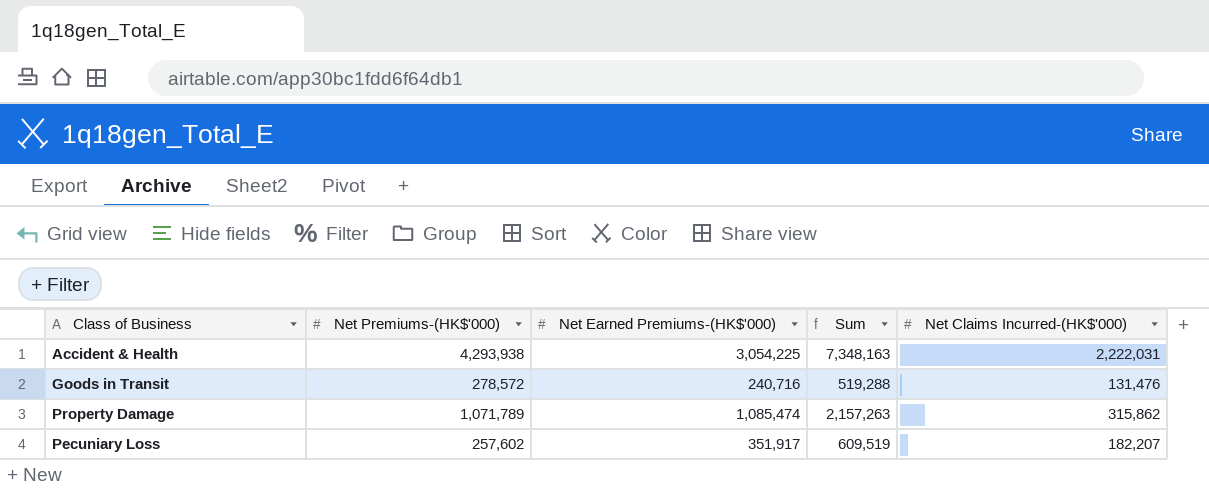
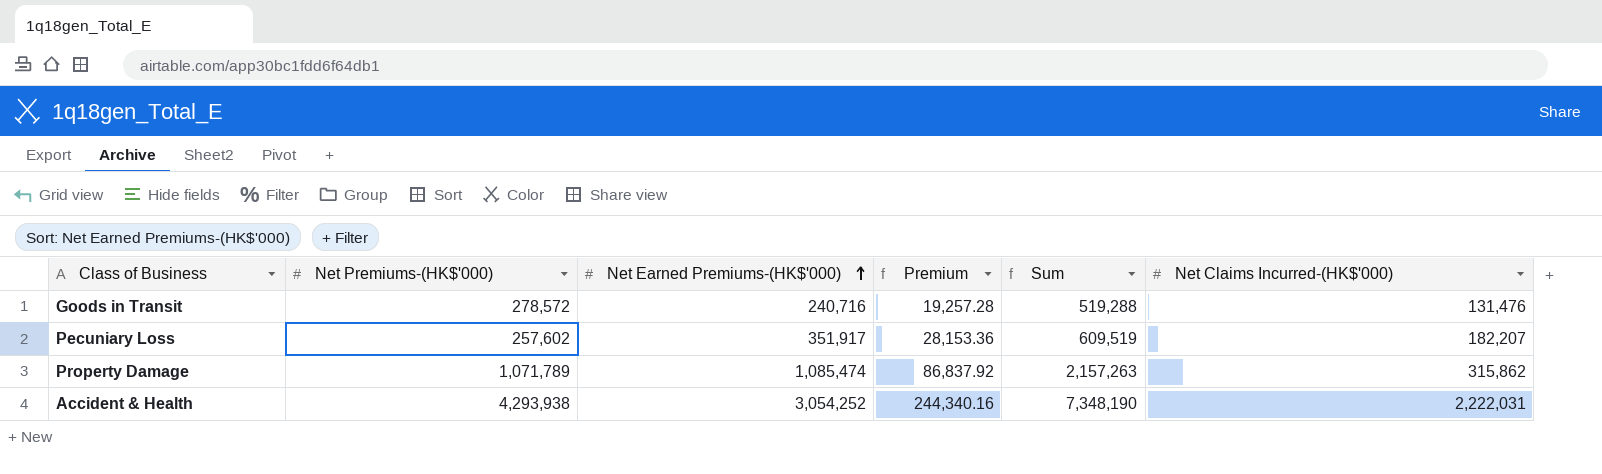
row order: none -> Net Earned Premiums-(HK$'000) ascending
column Premium | formula: none -> [Net Earned Premiums-(HK$'000)] * 0.08
Accident & Health | Net Earned Premiums-(HK$'000): 3,054,225 -> 3,054,252
Accident & Health | Sum: 7,348,163 -> 7,348,190

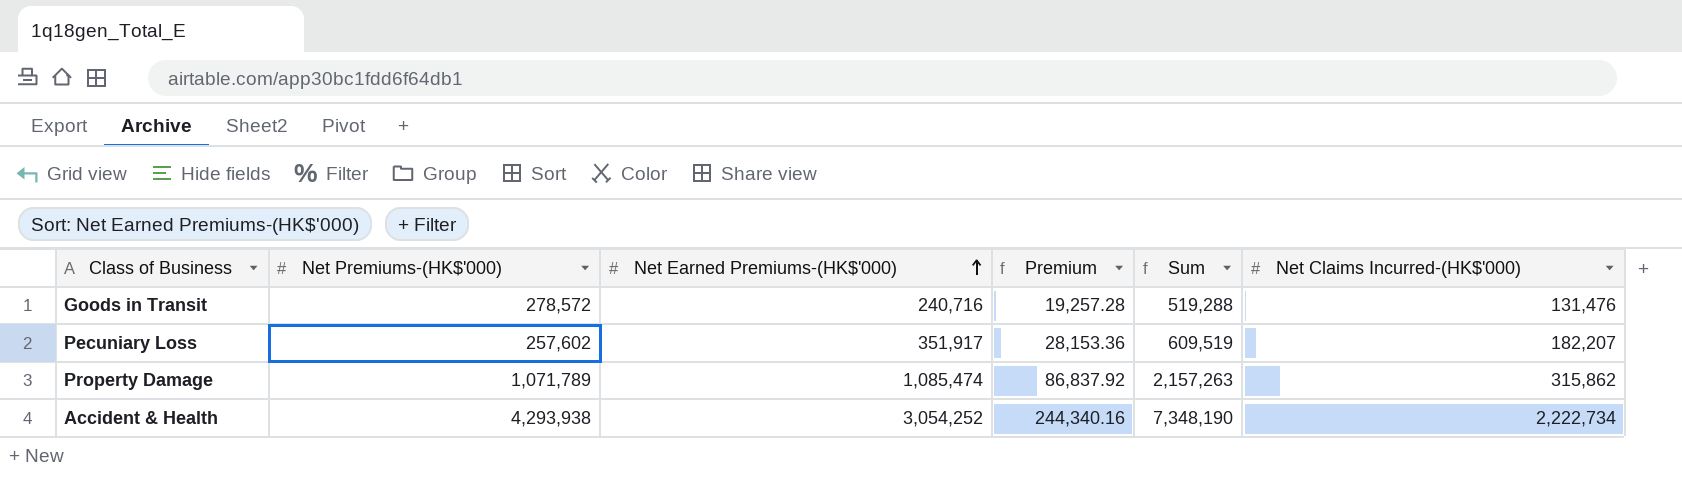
Accident & Health | Net Claims Incurred-(HK$'000): 2,222,031 -> 2,222,734

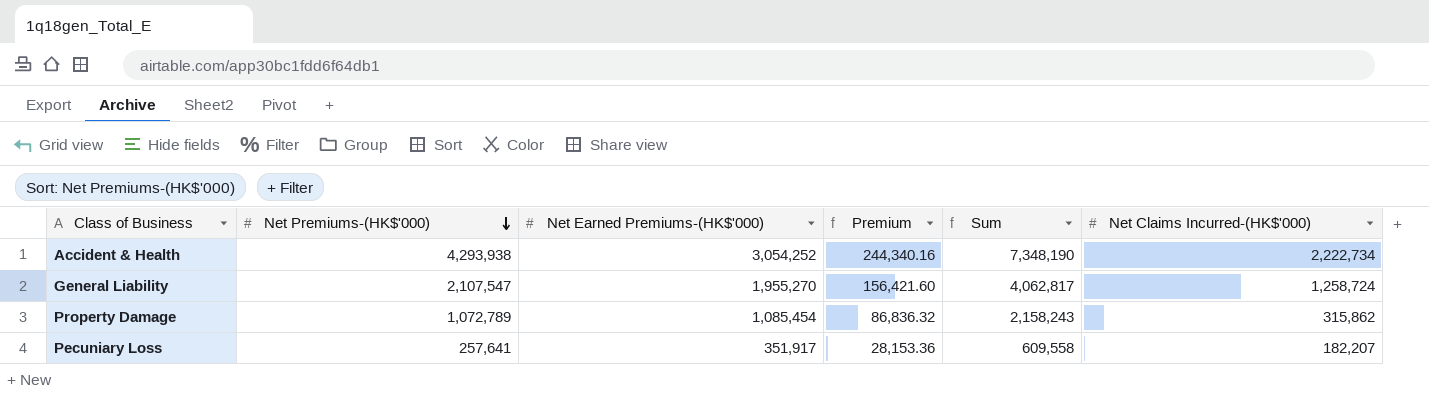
row order: Net Earned Premiums-(HK$'000) ascending -> Net Premiums-(HK$'000) descending
row Goods in Transit: 278,572 | 240,716 | 19,257.28 | 519,288 | 131,476 -> none
row General Liability: none -> 2,107,547 | 1,955,270 | 156,421.60 | 4,062,817 | 1,258,724
Property Damage | Net Premiums-(HK$'000): 1,071,789 -> 1,072,789
Property Damage | Net Earned Premiums-(HK$'000): 1,085,474 -> 1,085,454
Property Damage | Premium: 86,837.92 -> 86,836.32
Property Damage | Sum: 2,157,263 -> 2,158,243
Pecuniary Loss | Net Premiums-(HK$'000): 257,602 -> 257,641
Pecuniary Loss | Sum: 609,519 -> 609,558

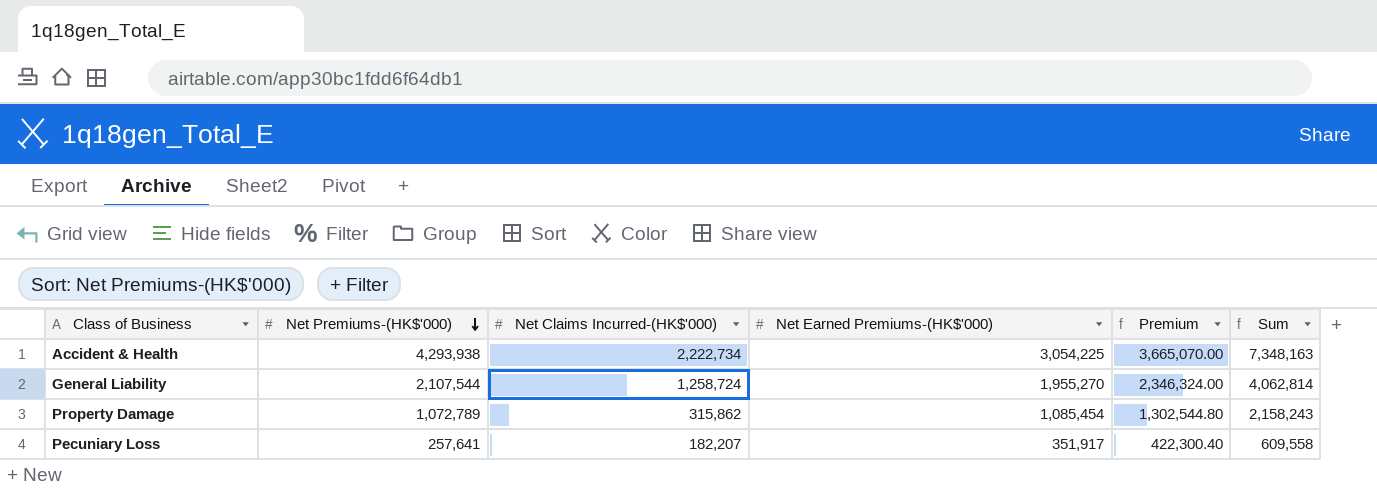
column Net Claims Incurred-(HK$'000) | position: 6 -> 3
column Premium | formula: [Net Earned Premiums-(HK$'000)] * 0.08 -> [Net Earned Premiums-(HK$'000)] * 1.2
Accident & Health | Net Earned Premiums-(HK$'000): 3,054,252 -> 3,054,225
Accident & Health | Sum: 7,348,190 -> 7,348,163
General Liability | Net Premiums-(HK$'000): 2,107,547 -> 2,107,544
General Liability | Sum: 4,062,817 -> 4,062,814

